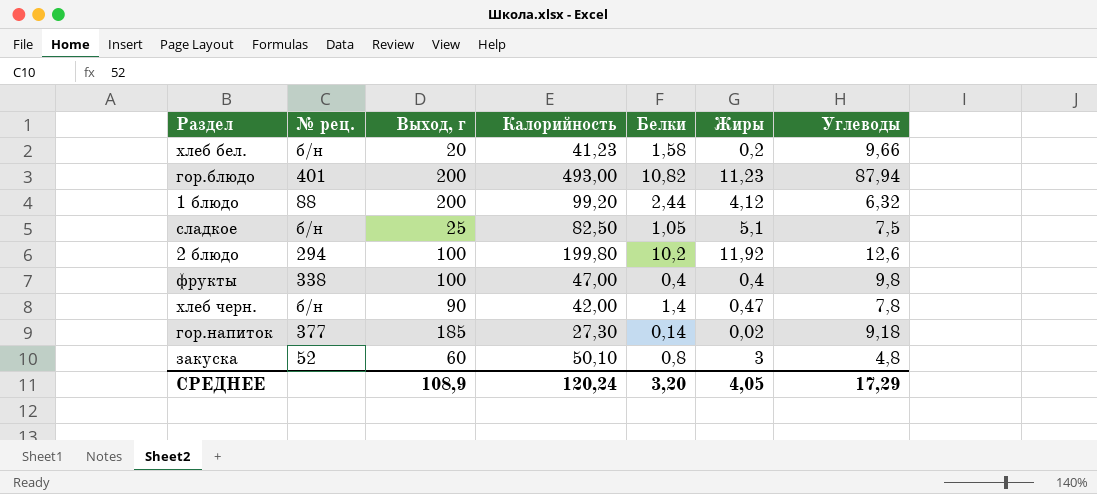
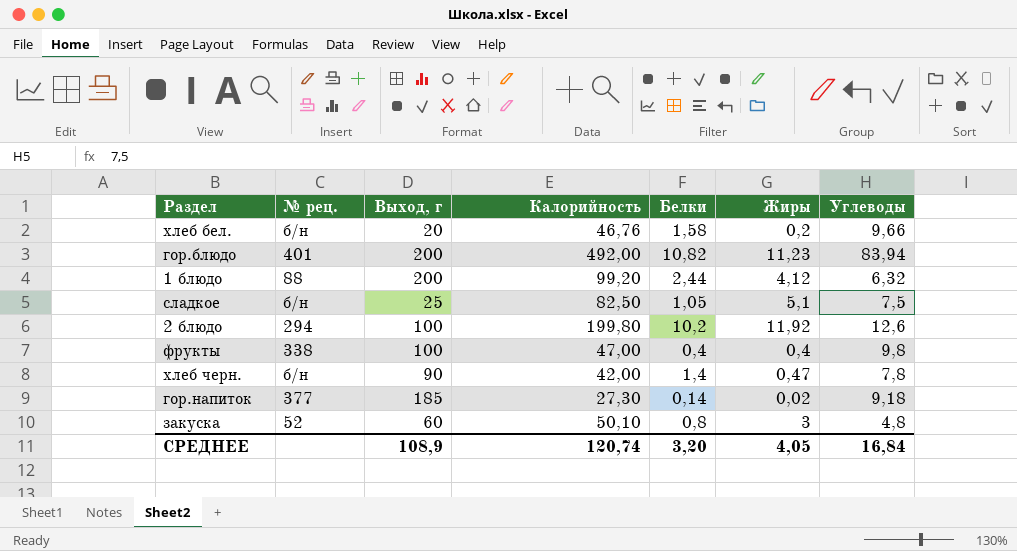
хлеб бел. | Калорийность: 41,23 -> 46,76
гор.блюдо | Калорийность: 493,00 -> 492,00
гор.блюдо | Углеводы: 87,94 -> 83,94
СРЕДНЕЕ | Калорийность: 120,24 -> 120,74
СРЕДНЕЕ | Углеводы: 17,29 -> 16,84

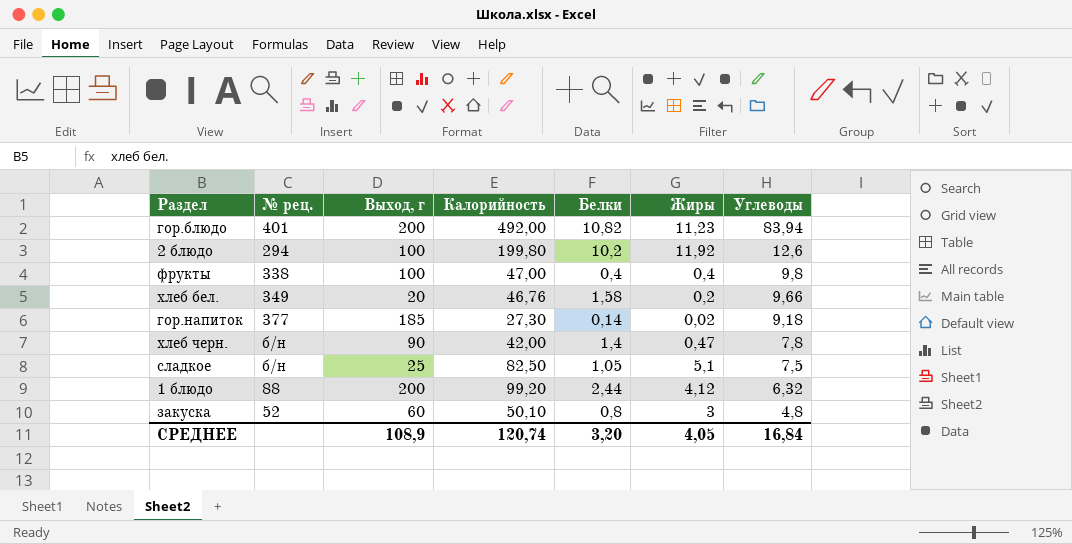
row order: none -> Углеводы descending
хлеб бел. | № рец.: б/н -> 349

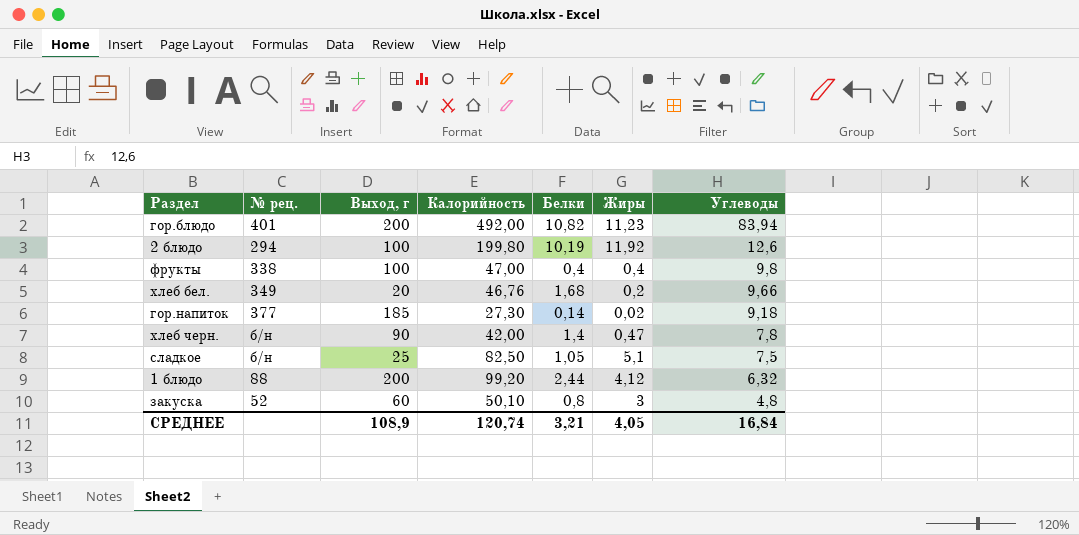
2 блюдо | Белки: 10,2 -> 10,19
хлеб бел. | Белки: 1,58 -> 1,68
СРЕДНЕЕ | Белки: 3,20 -> 3,21

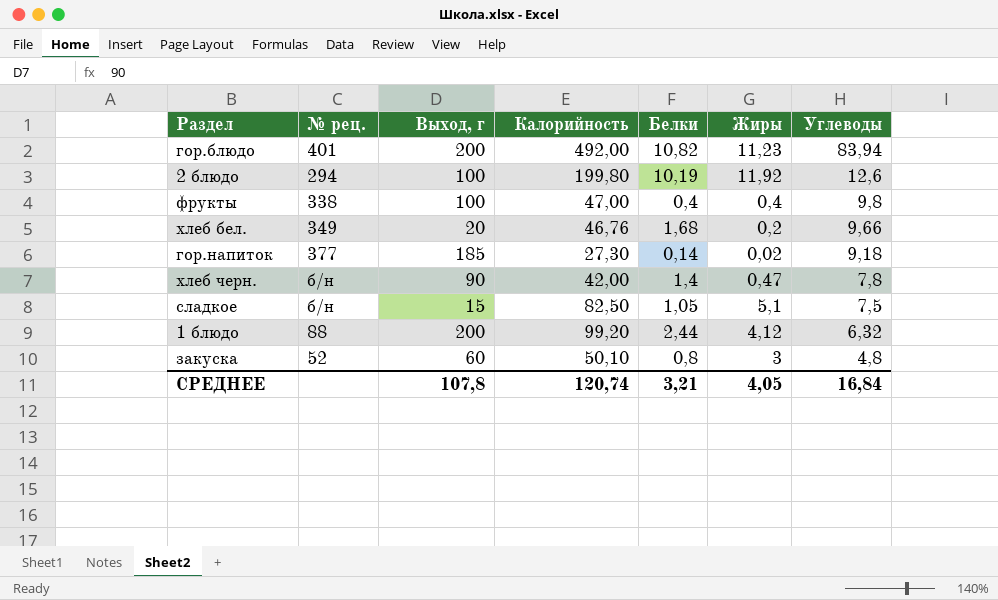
сладкое | Выход, г: 25 -> 15
СРЕДНЕЕ | Выход, г: 108,9 -> 107,8

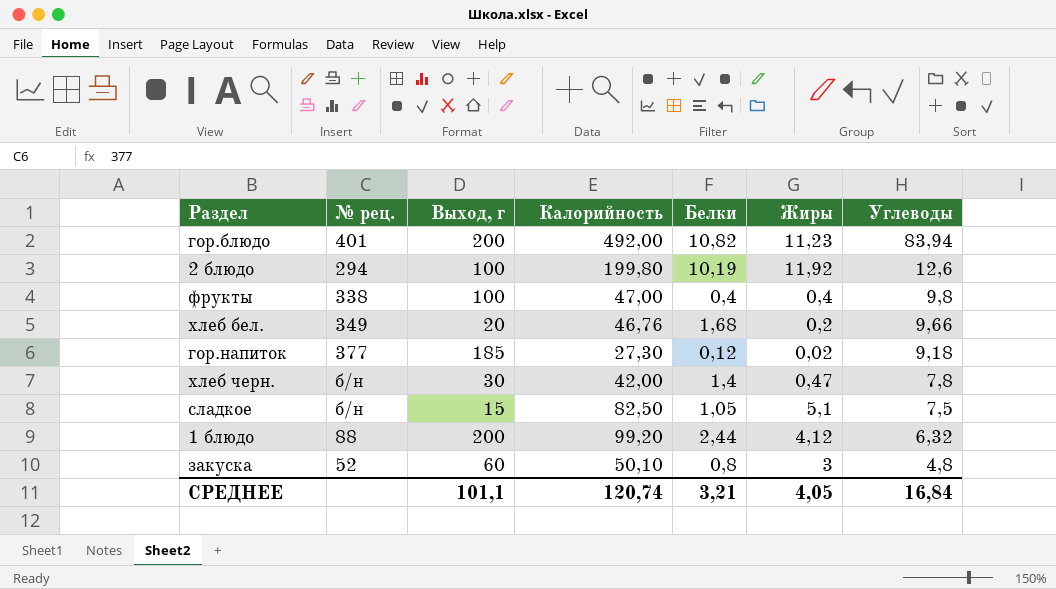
гор.напиток | Белки: 0,14 -> 0,12
хлеб черн. | Выход, г: 90 -> 30
СРЕДНЕЕ | Выход, г: 107,8 -> 101,1

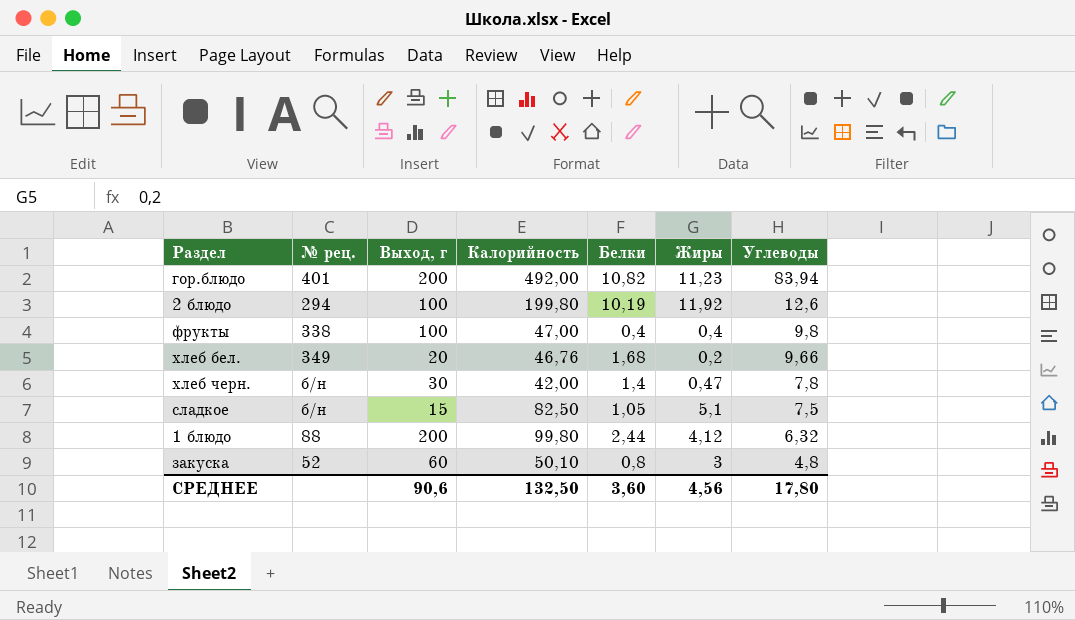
row гор.напиток: 377 | 185 | 27,30 | 0,12 | 0,02 | 9,18 -> none
1 блюдо | Калорийность: 99,20 -> 99,80
СРЕДНЕЕ | Выход, г: 101,1 -> 90,6
СРЕДНЕЕ | Калорийность: 120,74 -> 132,50
СРЕДНЕЕ | Белки: 3,21 -> 3,60
СРЕДНЕЕ | Жиры: 4,05 -> 4,56
СРЕДНЕЕ | Углеводы: 16,84 -> 17,80

